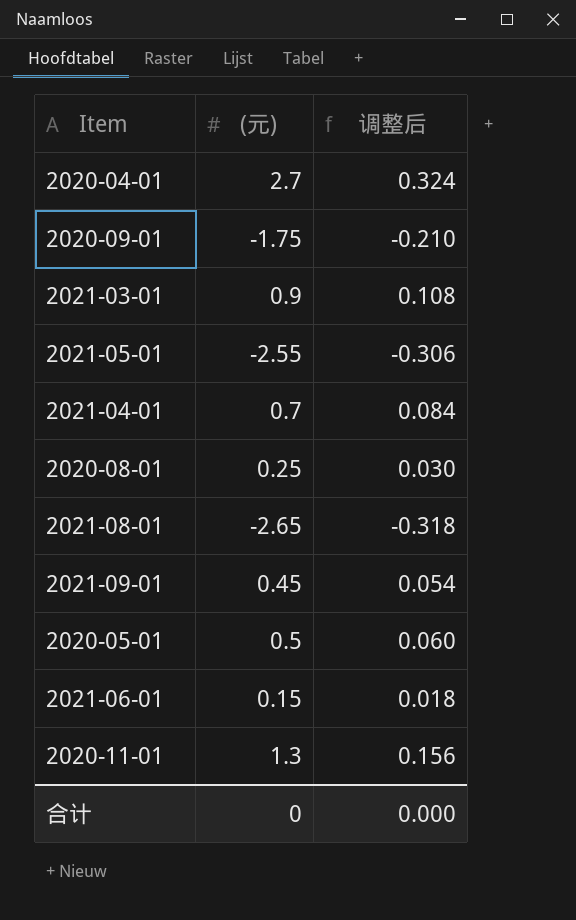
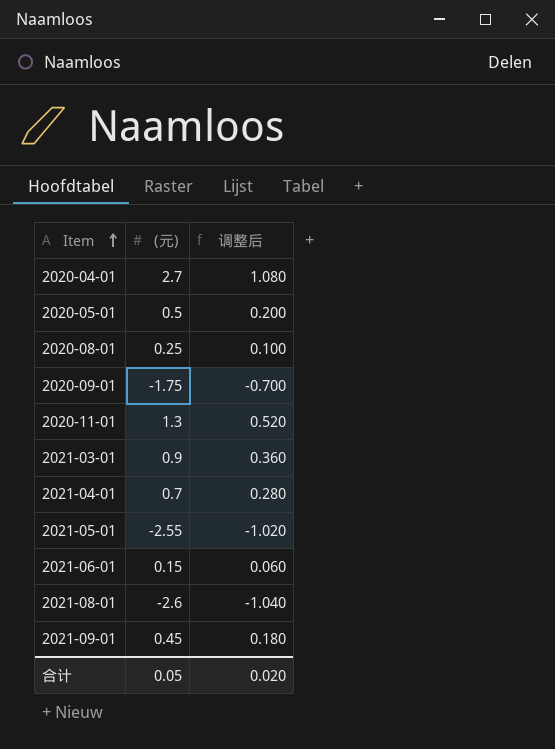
row order: none -> Item ascending
column 调整后 | formula: [(元)] * 0.12 -> [(元)] * 0.4
2021-08-01 | (元): -2.65 -> -2.6
合计 | (元): 0 -> 0.05
合计 | 调整后: 0.000 -> 0.020

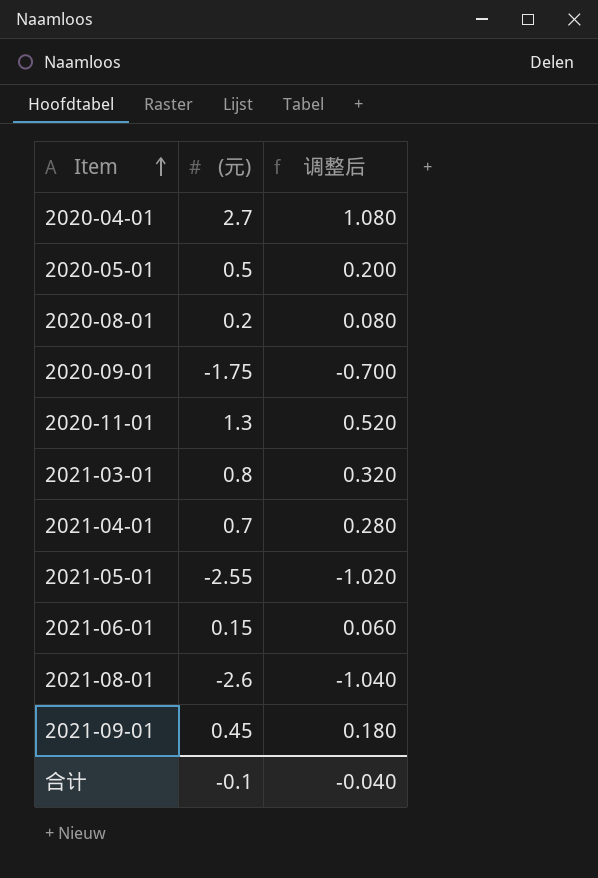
2020-08-01 | (元): 0.25 -> 0.2
2020-08-01 | 调整后: 0.100 -> 0.080
2021-03-01 | (元): 0.9 -> 0.8
2021-03-01 | 调整后: 0.360 -> 0.320
合计 | (元): 0.05 -> -0.1
合计 | 调整后: 0.020 -> -0.040

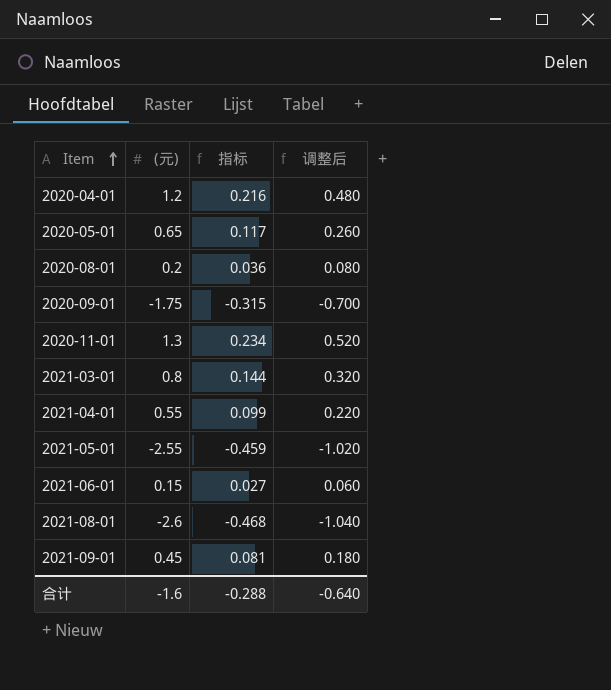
column 指标 | formula: none -> [(元)] * 0.18
2020-04-01 | (元): 2.7 -> 1.2
2020-04-01 | 调整后: 1.080 -> 0.480
2020-05-01 | (元): 0.5 -> 0.65
2020-05-01 | 调整后: 0.200 -> 0.260
2021-04-01 | (元): 0.7 -> 0.55
2021-04-01 | 调整后: 0.280 -> 0.220
合计 | (元): -0.1 -> -1.6
合计 | 调整后: -0.040 -> -0.640

